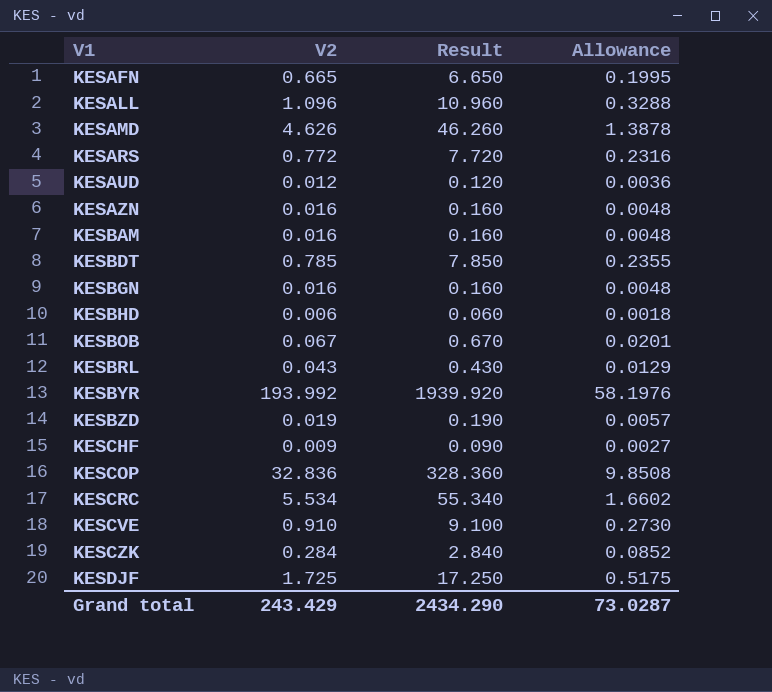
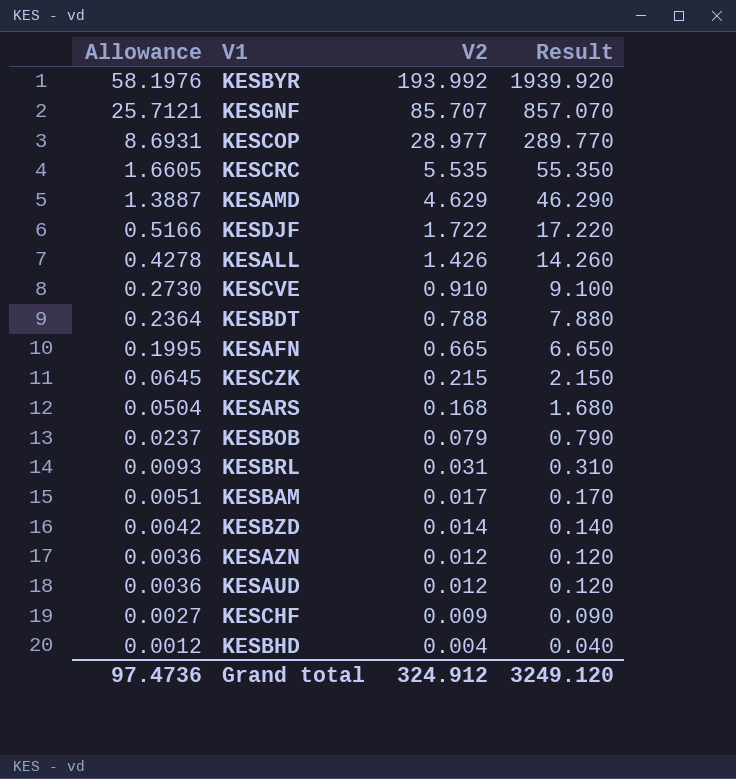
row order: V1 ascending -> Allowance descending
column Allowance | position: 4 -> 1
row KESBGN: 0.016 | 0.160 | 0.0048 -> none
row KESGNF: none -> 25.7121 | 85.707 | 857.070
KESCOP | Allowance: 9.8508 -> 8.6931
KESCOP | V2: 32.836 -> 28.977
KESCOP | Result: 328.360 -> 289.770
KESCRC | Allowance: 1.6602 -> 1.6605
KESCRC | V2: 5.534 -> 5.535
KESCRC | Result: 55.340 -> 55.350
KESAMD | Allowance: 1.3878 -> 1.3887
KESAMD | V2: 4.626 -> 4.629
KESAMD | Result: 46.260 -> 46.290
KESDJF | Allowance: 0.5175 -> 0.5166
KESDJF | V2: 1.725 -> 1.722
KESDJF | Result: 17.250 -> 17.220
KESALL | Allowance: 0.3288 -> 0.4278
KESALL | V2: 1.096 -> 1.426
KESALL | Result: 10.960 -> 14.260
KESBDT | Allowance: 0.2355 -> 0.2364
KESBDT | V2: 0.785 -> 0.788
KESBDT | Result: 7.850 -> 7.880
KESCZK | Allowance: 0.0852 -> 0.0645
KESCZK | V2: 0.284 -> 0.215
KESCZK | Result: 2.840 -> 2.150
KESARS | Allowance: 0.2316 -> 0.0504
KESARS | V2: 0.772 -> 0.168
KESARS | Result: 7.720 -> 1.680
KESBOB | Allowance: 0.0201 -> 0.0237
KESBOB | V2: 0.067 -> 0.079
KESBOB | Result: 0.670 -> 0.790
KESBRL | Allowance: 0.0129 -> 0.0093
KESBRL | V2: 0.043 -> 0.031
KESBRL | Result: 0.430 -> 0.310
KESBAM | Allowance: 0.0048 -> 0.0051
KESBAM | V2: 0.016 -> 0.017
KESBAM | Result: 0.160 -> 0.170
KESBZD | Allowance: 0.0057 -> 0.0042
KESBZD | V2: 0.019 -> 0.014
KESBZD | Result: 0.190 -> 0.140
KESAZN | Allowance: 0.0048 -> 0.0036
KESAZN | V2: 0.016 -> 0.012
KESAZN | Result: 0.160 -> 0.120
KESBHD | Allowance: 0.0018 -> 0.0012
KESBHD | V2: 0.006 -> 0.004
KESBHD | Result: 0.060 -> 0.040
Grand total | Allowance: 73.0287 -> 97.4736
Grand total | V2: 243.429 -> 324.912
Grand total | Result: 2434.290 -> 3249.120

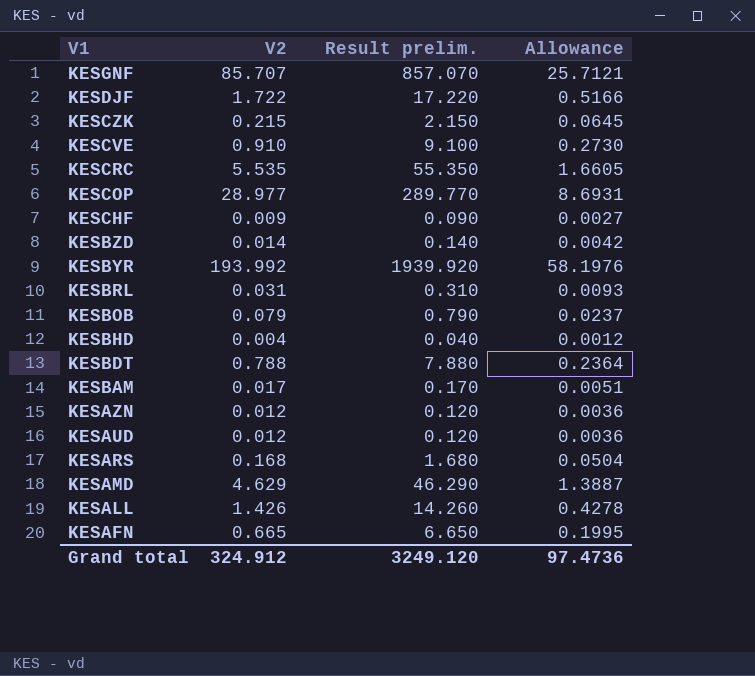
row order: Allowance descending -> V1 descending
column name: Result -> Result prelim.
column Allowance | position: 1 -> 4

